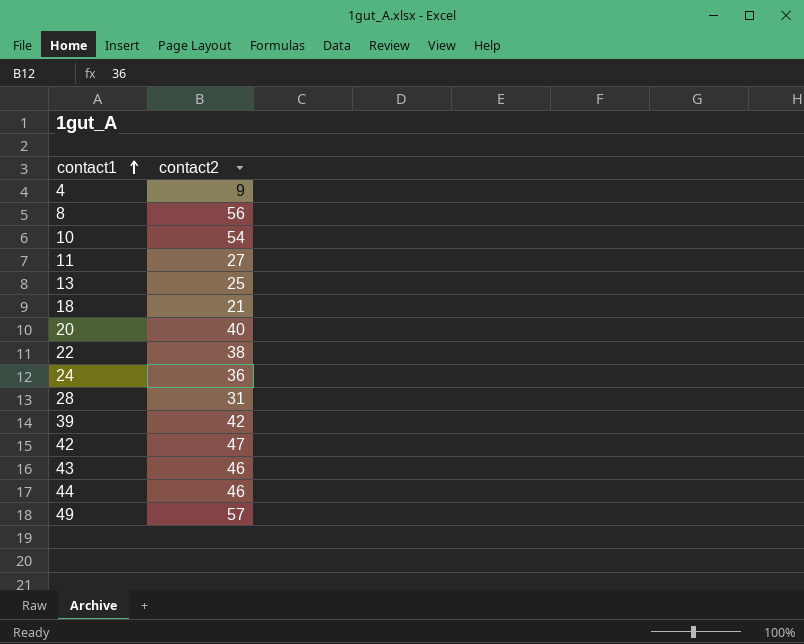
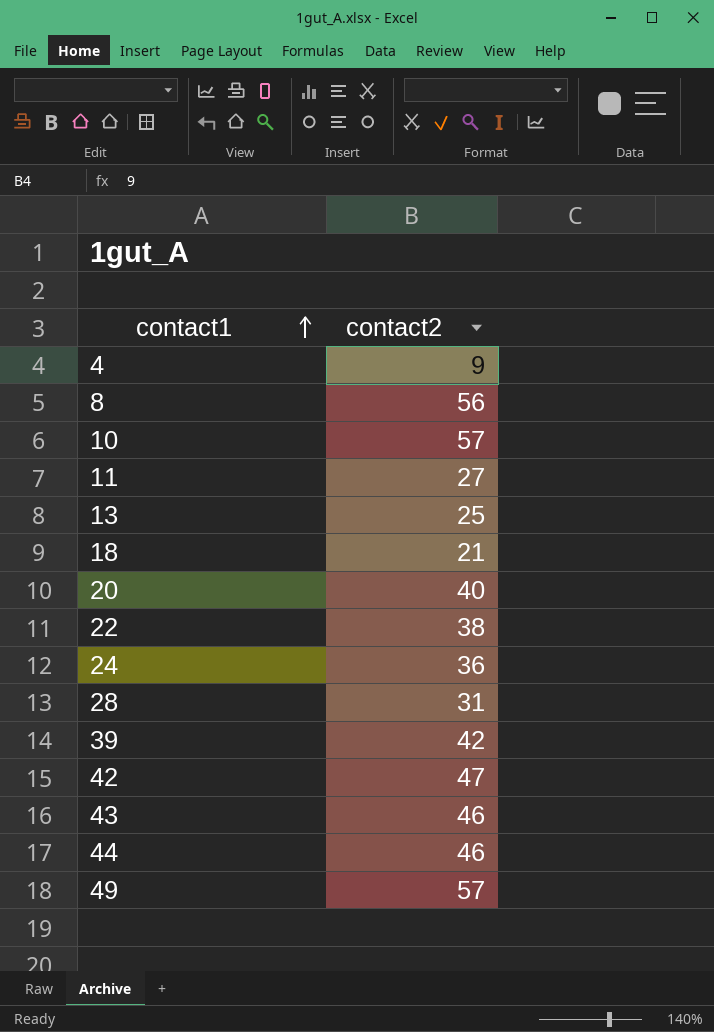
10 | contact2: 54 -> 57

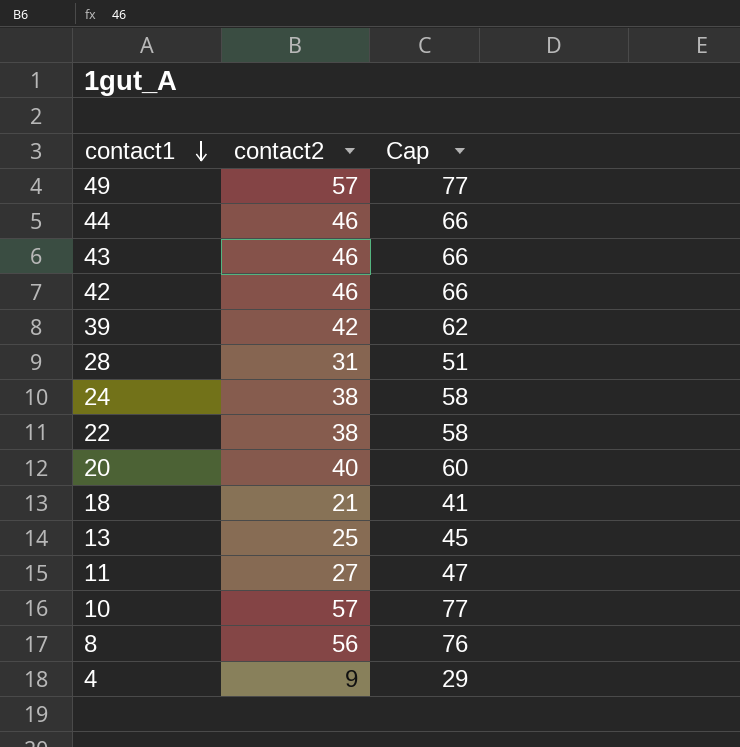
row order: contact1 ascending -> contact1 descending
column Cap | formula: none -> [contact2] + 20
42 | contact2: 47 -> 46
24 | contact2: 36 -> 38

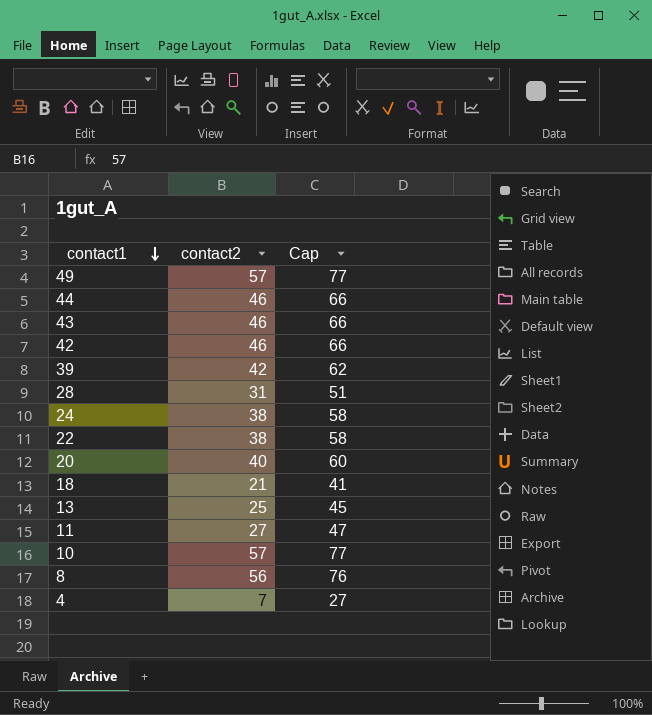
4 | contact2: 9 -> 7
4 | Cap: 29 -> 27

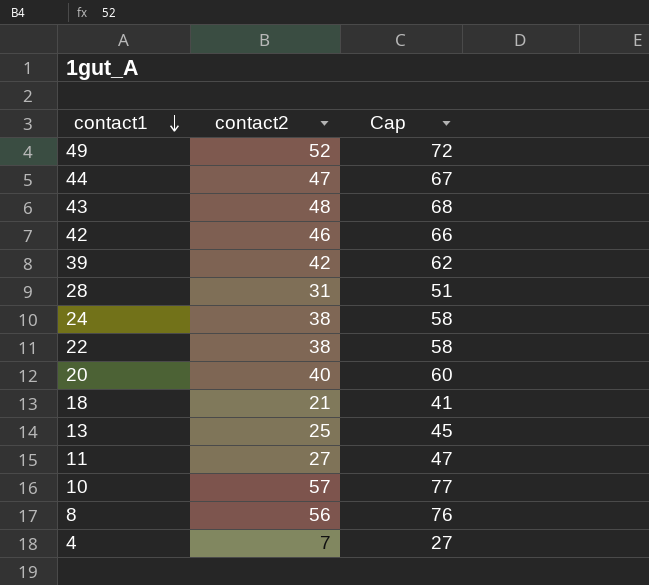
49 | contact2: 57 -> 52
49 | Cap: 77 -> 72
44 | contact2: 46 -> 47
44 | Cap: 66 -> 67
43 | contact2: 46 -> 48
43 | Cap: 66 -> 68

